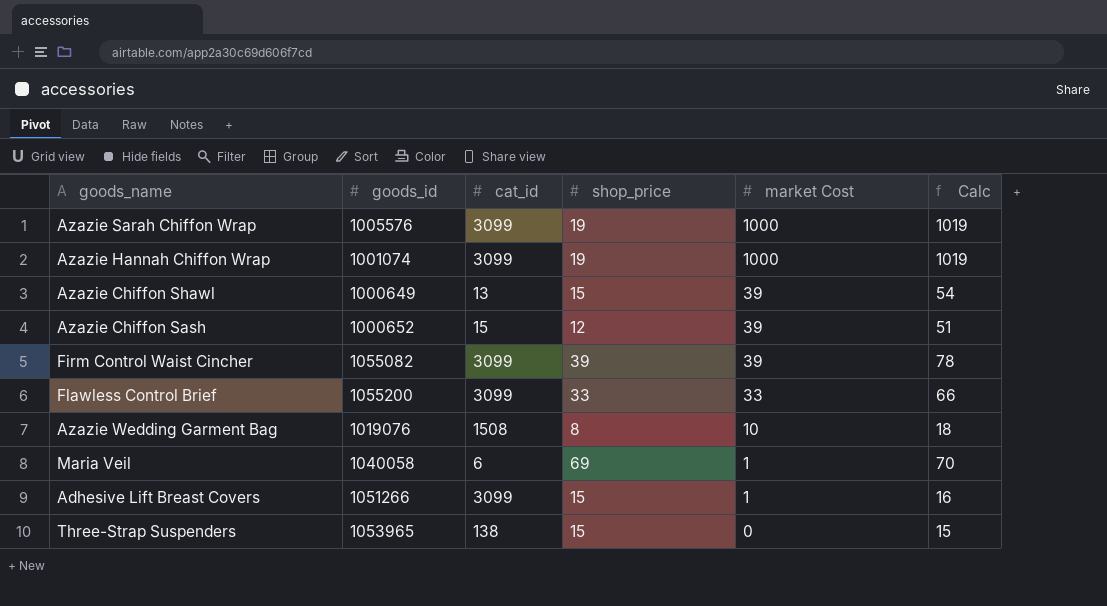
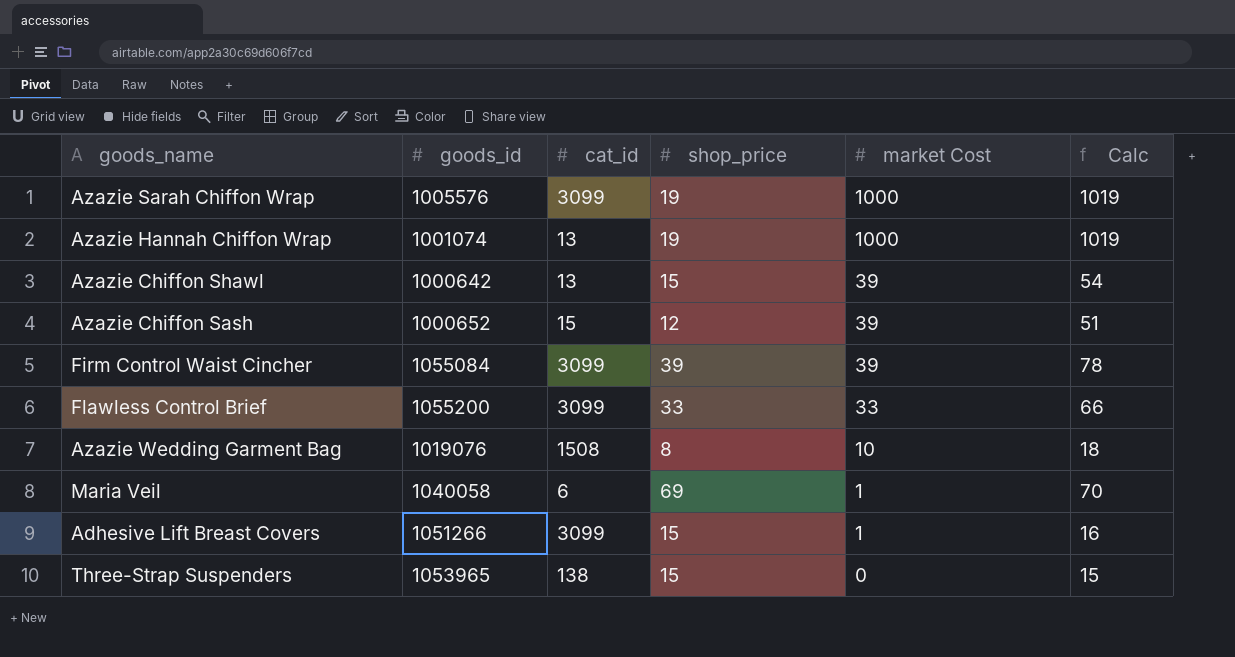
Azazie Hannah Chiffon Wrap | cat_id: 3099 -> 13
Azazie Chiffon Shawl | goods_id: 1000649 -> 1000642
Firm Control Waist Cincher | goods_id: 1055082 -> 1055084

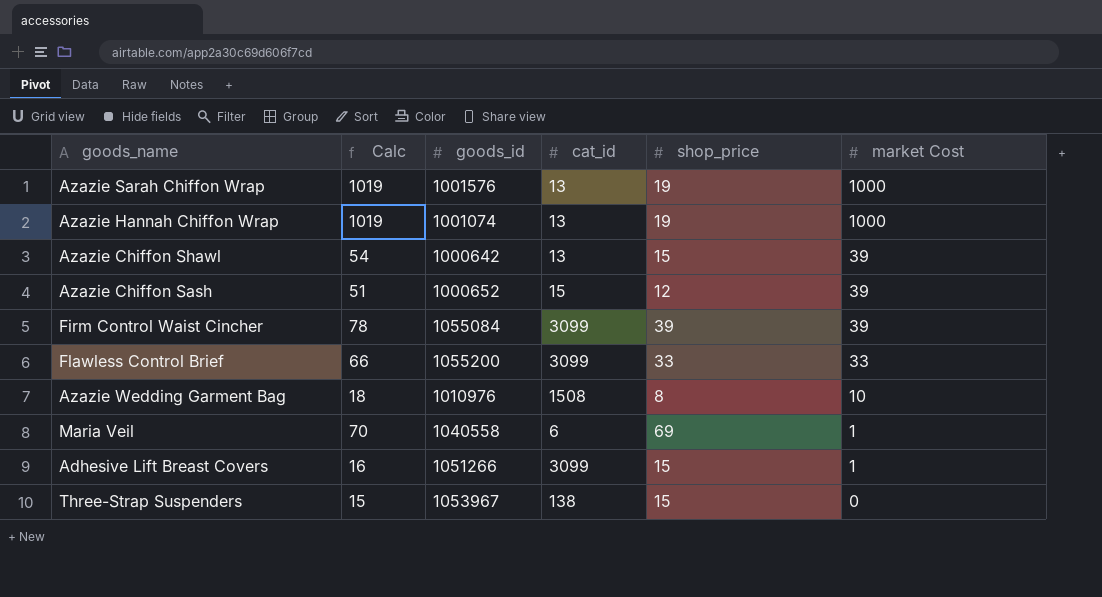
column Calc | position: 6 -> 2
Azazie Sarah Chiffon Wrap | goods_id: 1005576 -> 1001576
Azazie Sarah Chiffon Wrap | cat_id: 3099 -> 13
Azazie Wedding Garment Bag | goods_id: 1019076 -> 1010976
Maria Veil | goods_id: 1040058 -> 1040558
Three-Strap Suspenders | goods_id: 1053965 -> 1053967

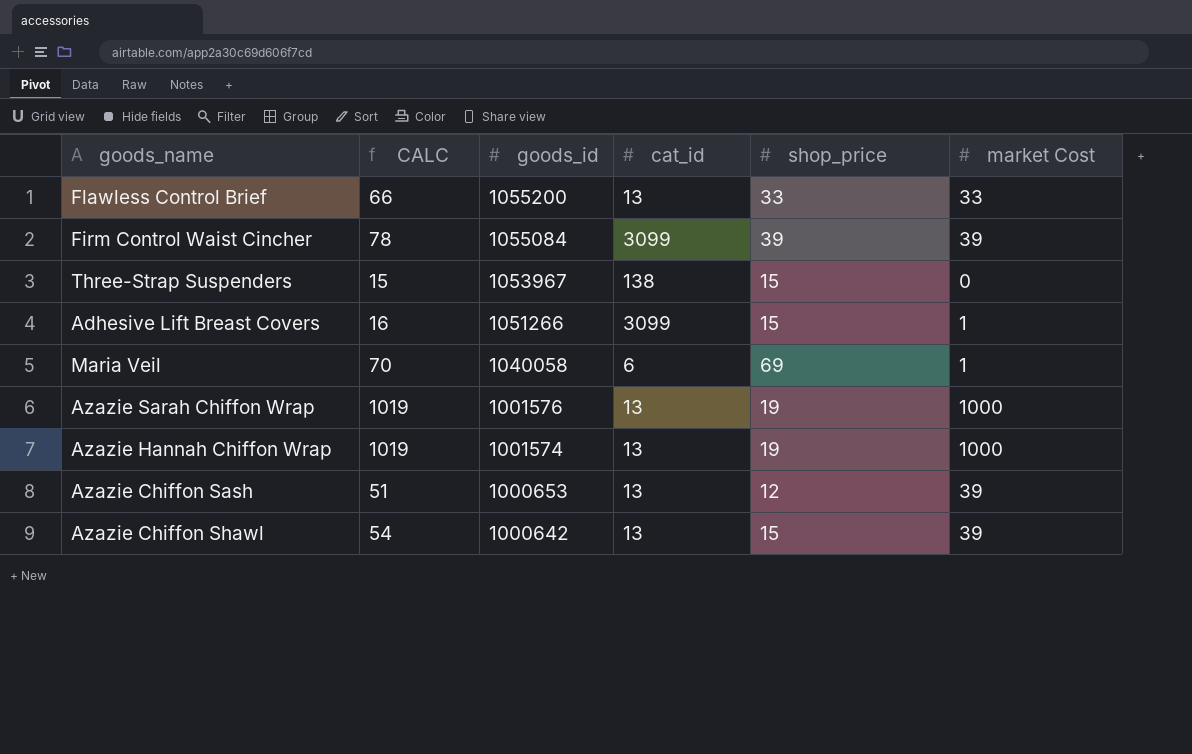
row order: market Cost descending -> goods_id descending
column name: Calc -> CALC
row Azazie Wedding Garment Bag: 18 | 1010976 | 1508 | 8 | 10 -> none
Flawless Control Brief | cat_id: 3099 -> 13
Maria Veil | goods_id: 1040558 -> 1040058
Azazie Hannah Chiffon Wrap | goods_id: 1001074 -> 1001574
Azazie Chiffon Sash | goods_id: 1000652 -> 1000653
Azazie Chiffon Sash | cat_id: 15 -> 13

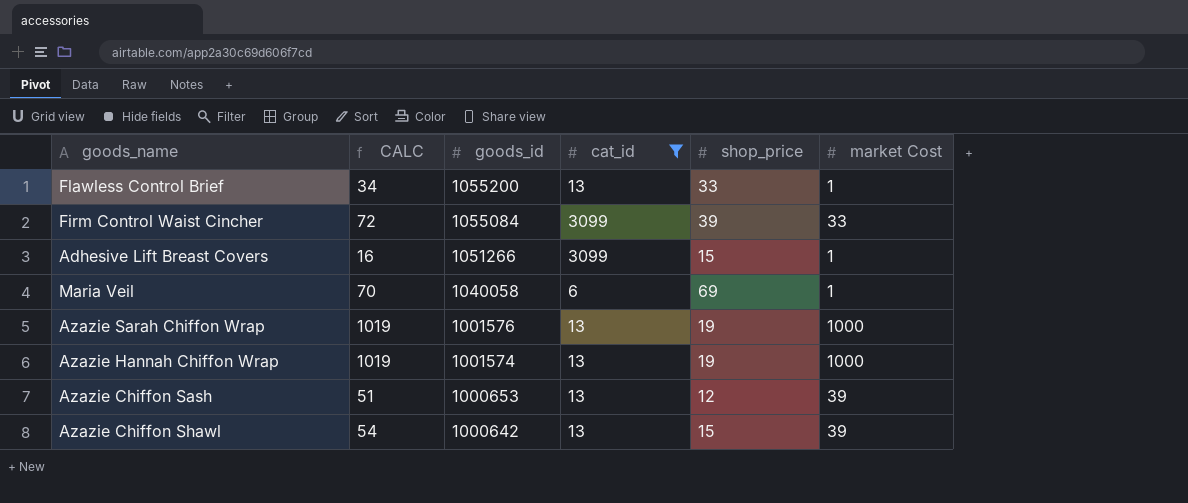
filter: none -> cat_id != 138
Flawless Control Brief | CALC: 66 -> 34
Flawless Control Brief | market Cost: 33 -> 1
Firm Control Waist Cincher | CALC: 78 -> 72
Firm Control Waist Cincher | market Cost: 39 -> 33

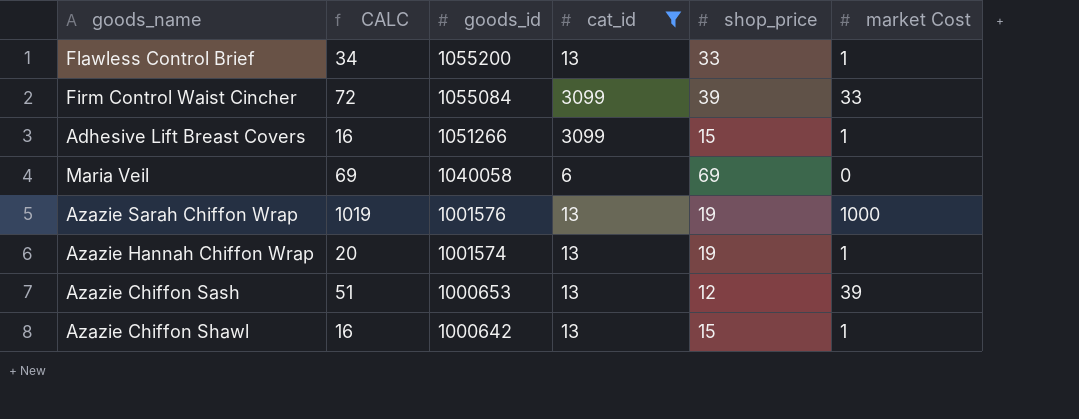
Maria Veil | CALC: 70 -> 69
Maria Veil | market Cost: 1 -> 0
Azazie Hannah Chiffon Wrap | CALC: 1019 -> 20
Azazie Hannah Chiffon Wrap | market Cost: 1000 -> 1
Azazie Chiffon Shawl | CALC: 54 -> 16
Azazie Chiffon Shawl | market Cost: 39 -> 1

